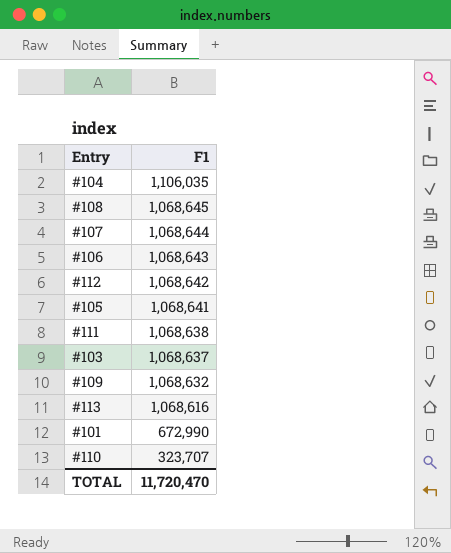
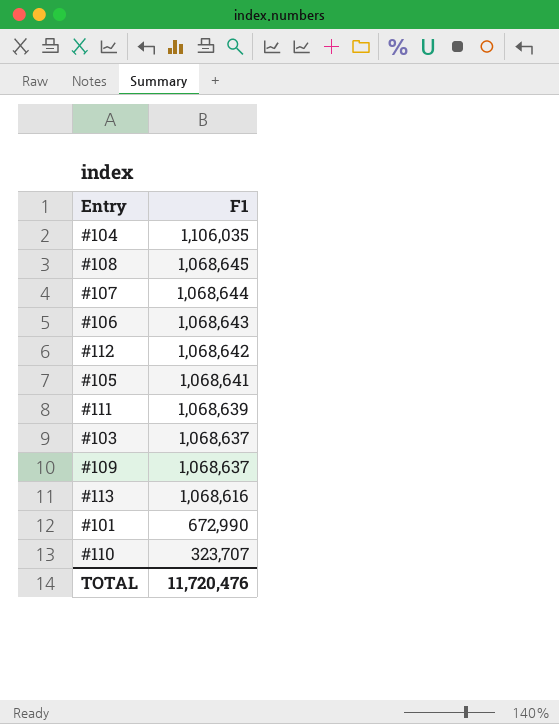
#111 | F1: 1,068,638 -> 1,068,639
#109 | F1: 1,068,632 -> 1,068,637
TOTAL | F1: 11,720,470 -> 11,720,476

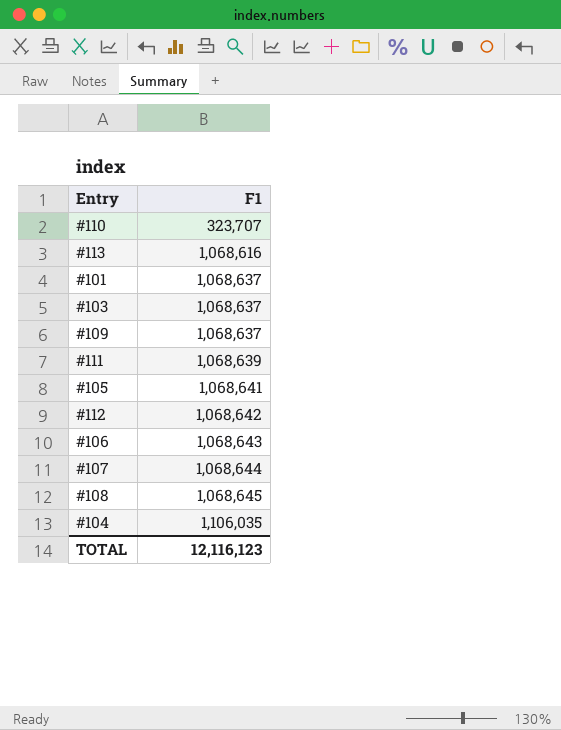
row order: F1 descending -> F1 ascending
#101 | F1: 672,990 -> 1,068,637
TOTAL | F1: 11,720,476 -> 12,116,123

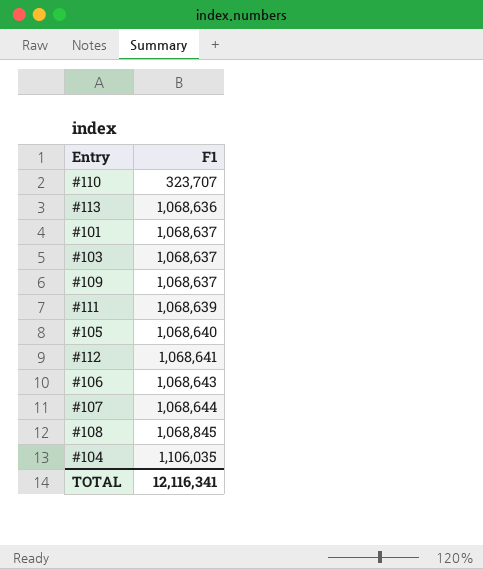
#113 | F1: 1,068,616 -> 1,068,636
#105 | F1: 1,068,641 -> 1,068,640
#112 | F1: 1,068,642 -> 1,068,641
#108 | F1: 1,068,645 -> 1,068,845
TOTAL | F1: 12,116,123 -> 12,116,341

